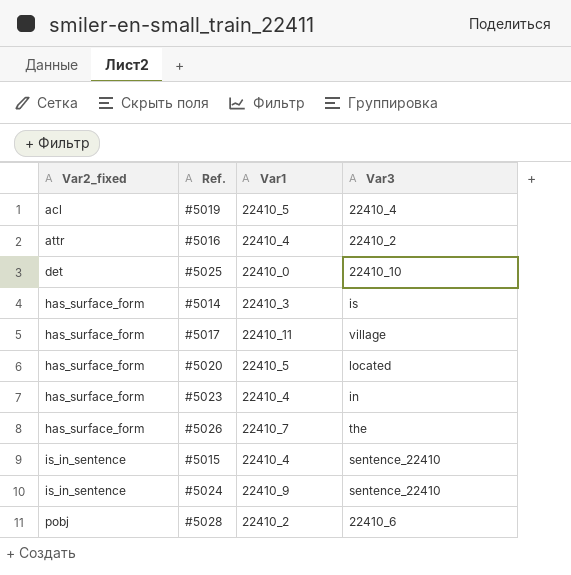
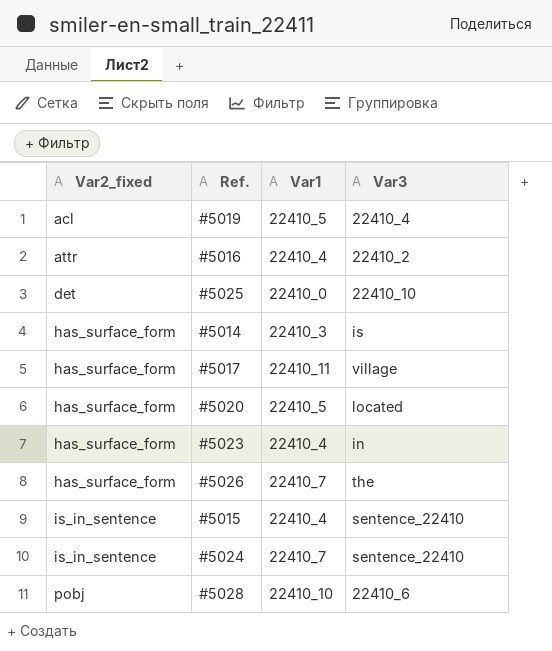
#5024 | Var1: 22410_9 -> 22410_7
#5028 | Var1: 22410_2 -> 22410_10

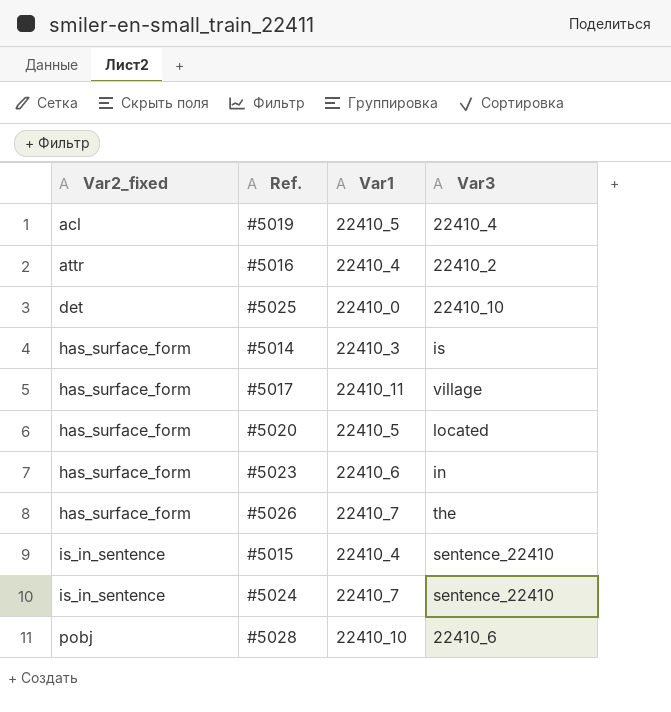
#5023 | Var1: 22410_4 -> 22410_6

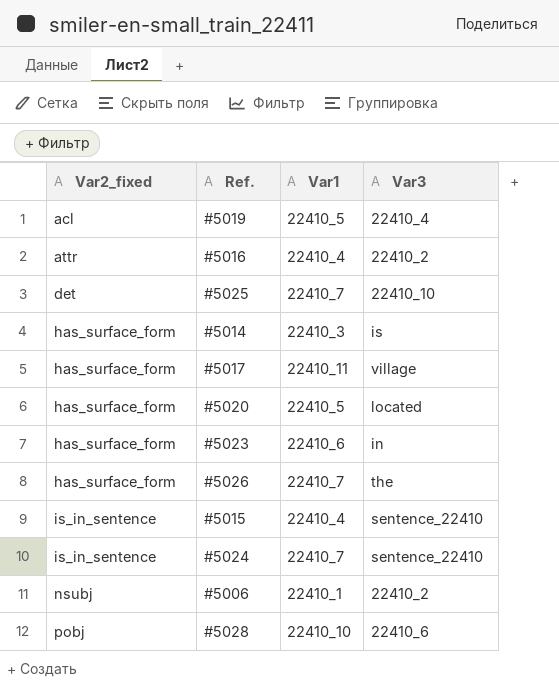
#5025 | Var1: 22410_0 -> 22410_7
row #5006: none -> nsubj | 22410_1 | 22410_2

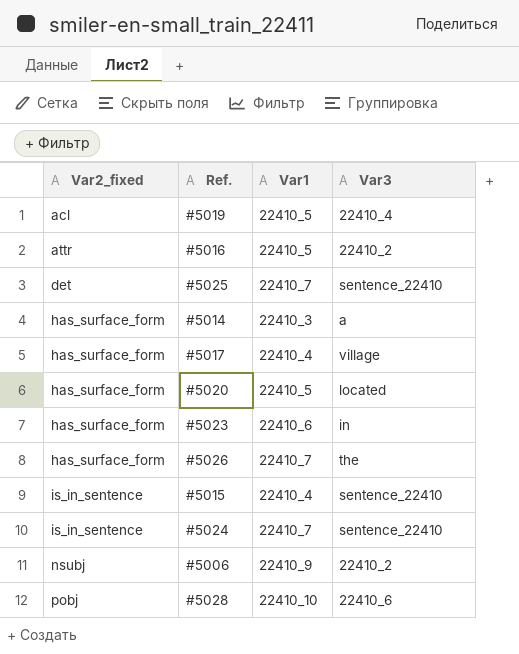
#5016 | Var1: 22410_4 -> 22410_5
#5025 | Var3: 22410_10 -> sentence_22410
#5014 | Var3: is -> a
#5017 | Var1: 22410_11 -> 22410_4
#5006 | Var1: 22410_1 -> 22410_9

